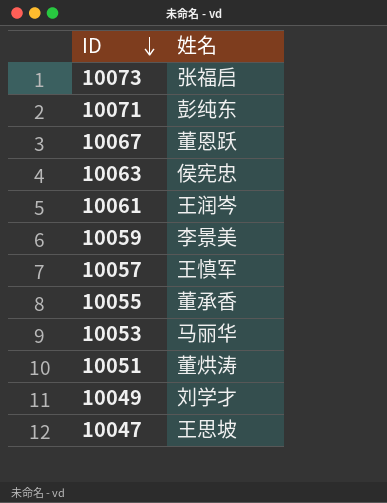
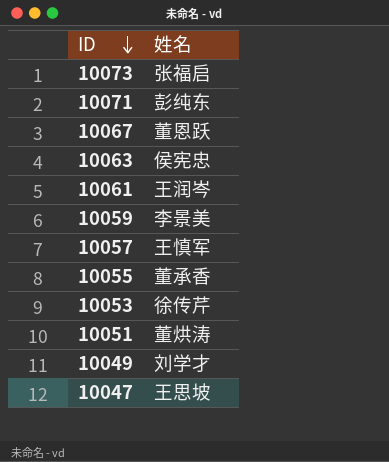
10053 | 姓名: 马丽华 -> 徐传芹

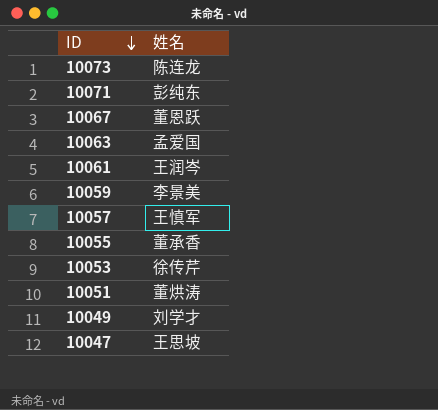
10073 | 姓名: 张福启 -> 陈连龙
10063 | 姓名: 侯宪忠 -> 孟爱国

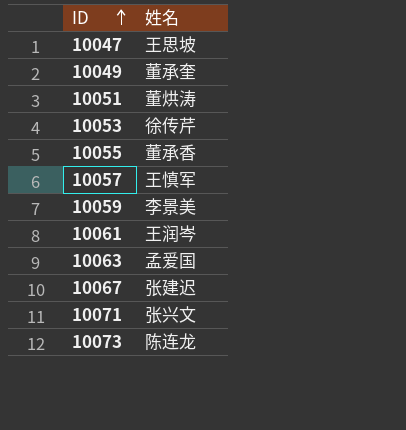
row order: ID descending -> ID ascending
10049 | 姓名: 刘学才 -> 董承奎
10067 | 姓名: 董恩跃 -> 张建迟
10071 | 姓名: 彭纯东 -> 张兴文

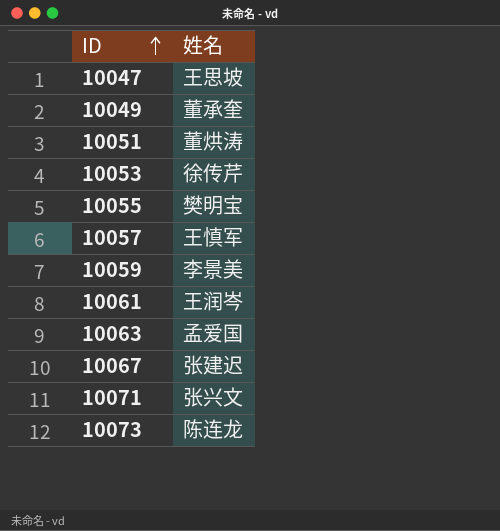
10055 | 姓名: 董承香 -> 樊明宝

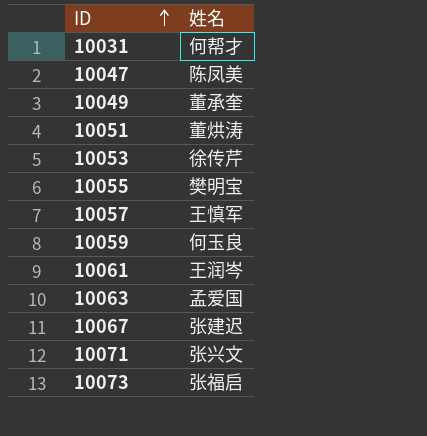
row 10031: none -> 何帮才
10047 | 姓名: 王思坡 -> 陈凤美
10059 | 姓名: 李景美 -> 何玉良
10073 | 姓名: 陈连龙 -> 张福启

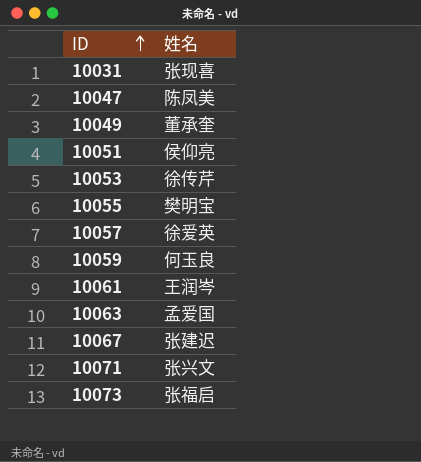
10031 | 姓名: 何帮才 -> 张现喜
10051 | 姓名: 董烘涛 -> 侯仰亮
10057 | 姓名: 王慎军 -> 徐爱英

